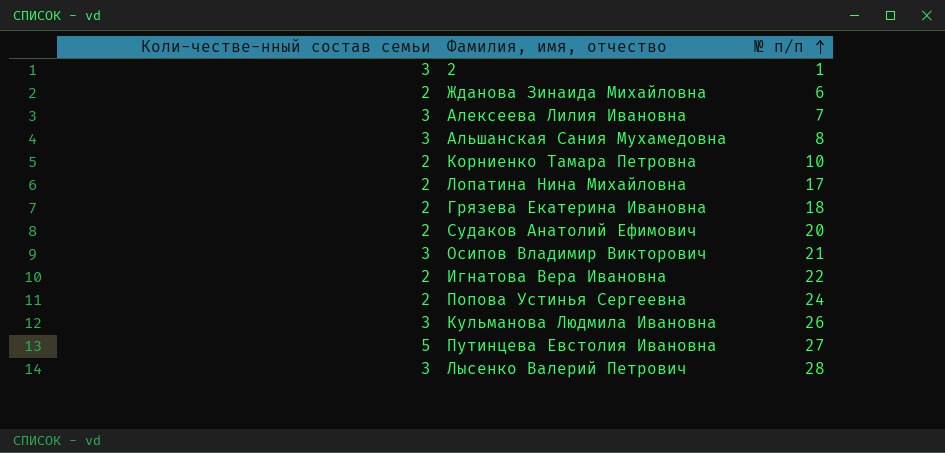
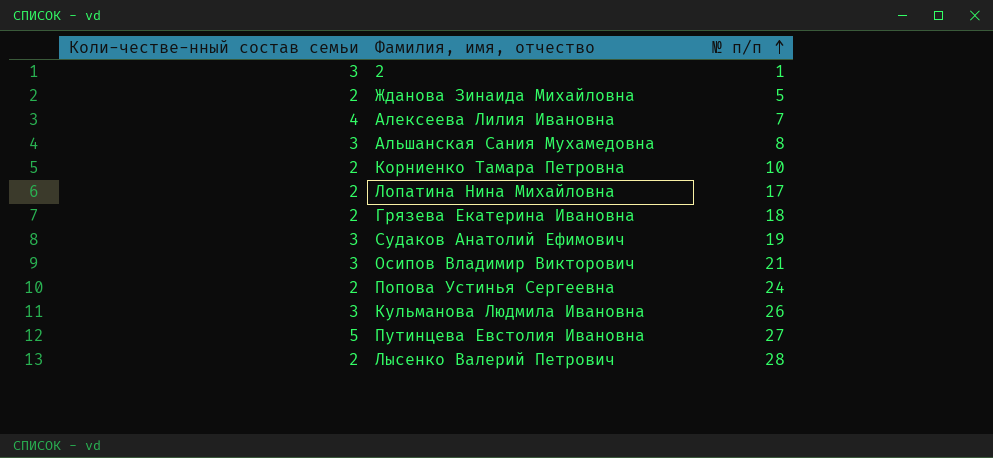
row Игнатова Вера Ивановна: 2 | 22 -> none
Жданова Зинаида Михайловна | № п/п: 6 -> 5
Алексеева Лилия Ивановна | Коли-честве-нный состав семьи: 3 -> 4
Судаков Анатолий Ефимович | Коли-честве-нный состав семьи: 2 -> 3
Судаков Анатолий Ефимович | № п/п: 20 -> 19
Лысенко Валерий Петрович | Коли-честве-нный состав семьи: 3 -> 2

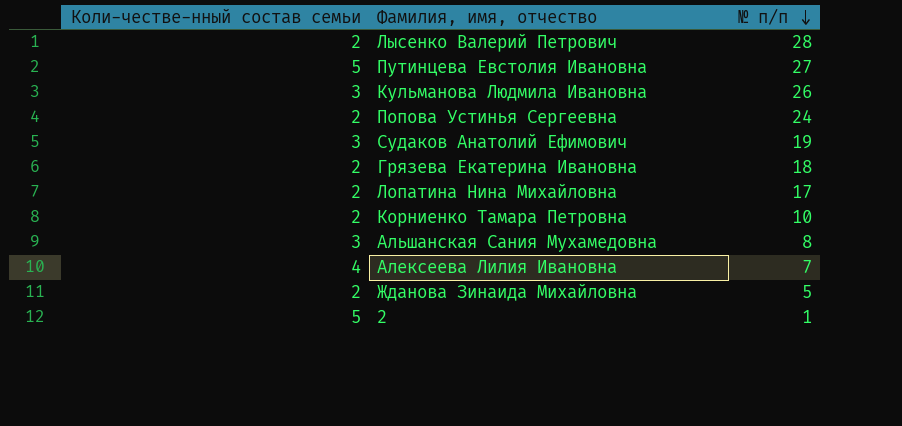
row order: № п/п ascending -> № п/п descending
row Осипов Владимир Викторович: 3 | 21 -> none
2 | Коли-честве-нный состав семьи: 3 -> 5

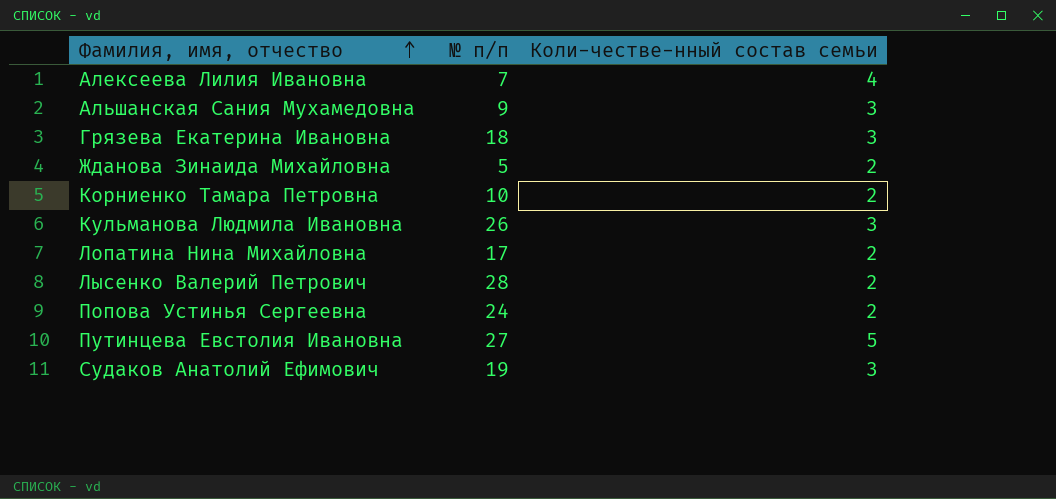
row order: № п/п descending -> Фамилия, имя, отчество ascending
column Коли-честве-нный состав семьи | position: 1 -> 3
row 2: 5 | 1 -> none
Альшанская Сания Мухамедовна | № п/п: 8 -> 9
Грязева Екатерина Ивановна | Коли-честве-нный состав семьи: 2 -> 3

